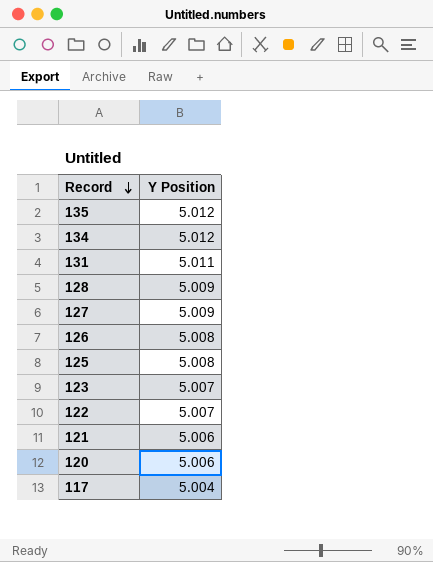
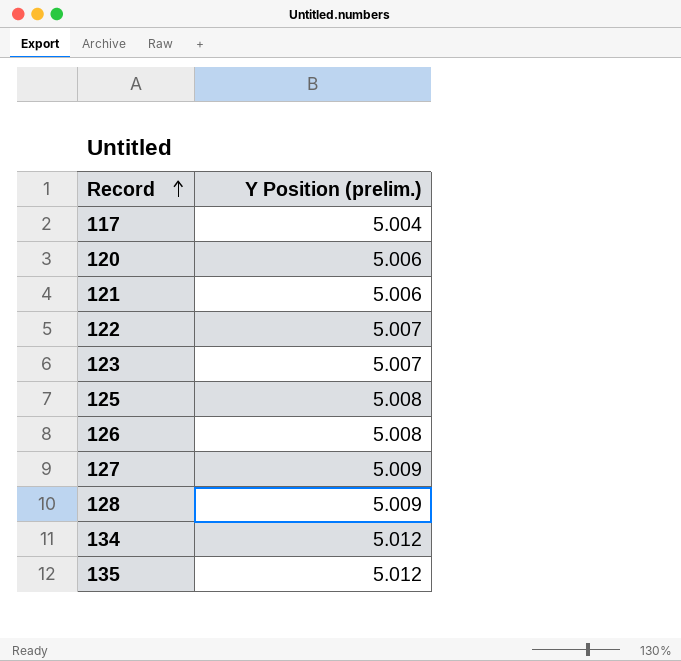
row order: Record descending -> Record ascending
column name: Y Position -> Y Position (prelim.)
row 131: 5.011 -> none

